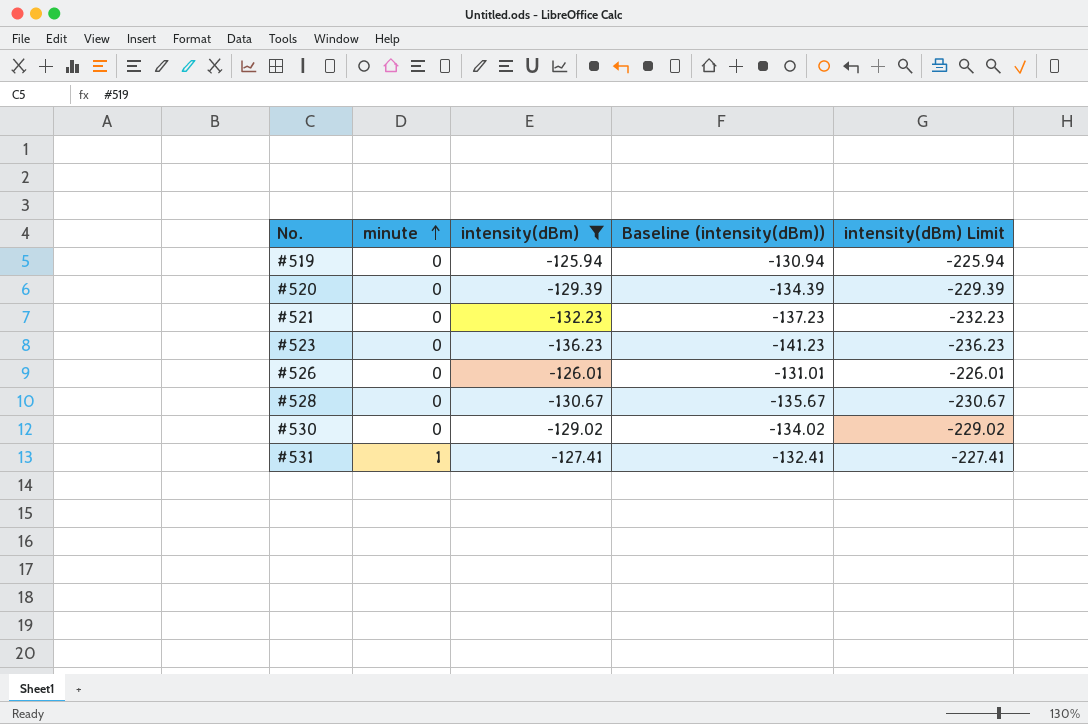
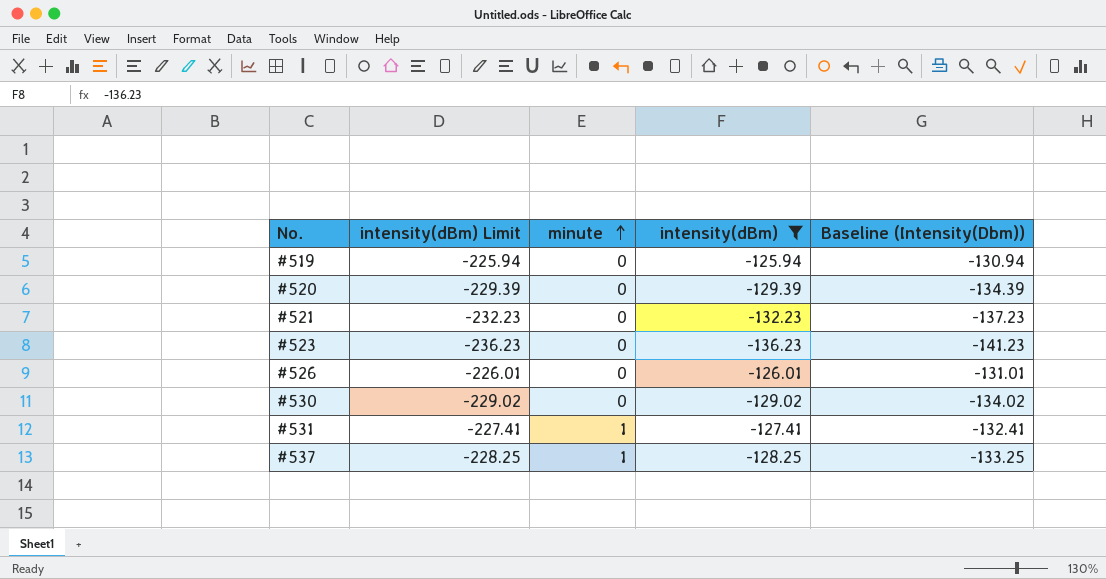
column intensity(dBm) Limit | position: 5 -> 2
column name: Baseline (intensity(dBm)) -> Baseline (Intensity(Dbm))
row #528: 0 | -130.67 | -135.67 | -230.67 -> none
row #537: none -> -228.25 | 1 | -128.25 | -133.25

